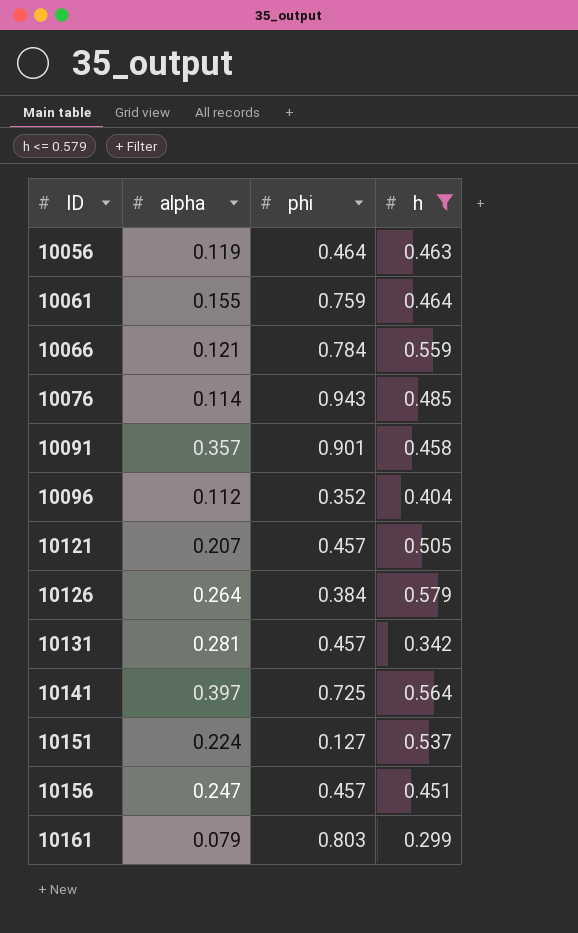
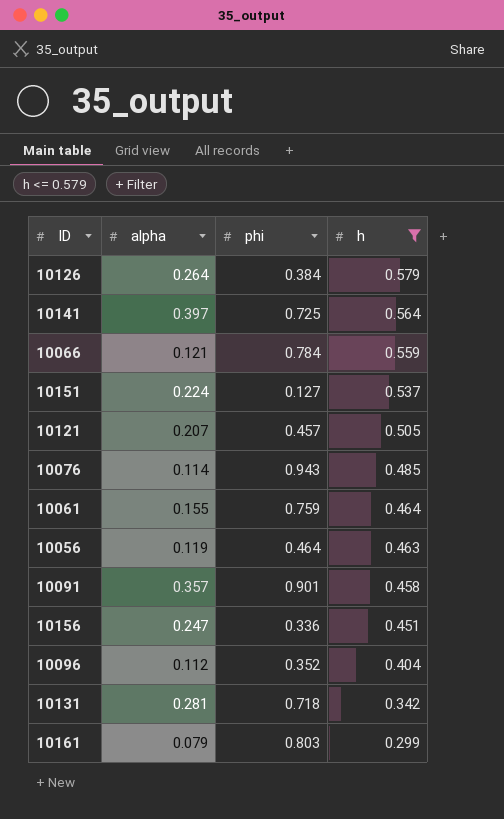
row order: ID ascending -> h descending
10156 | phi: 0.457 -> 0.336
10131 | phi: 0.457 -> 0.718

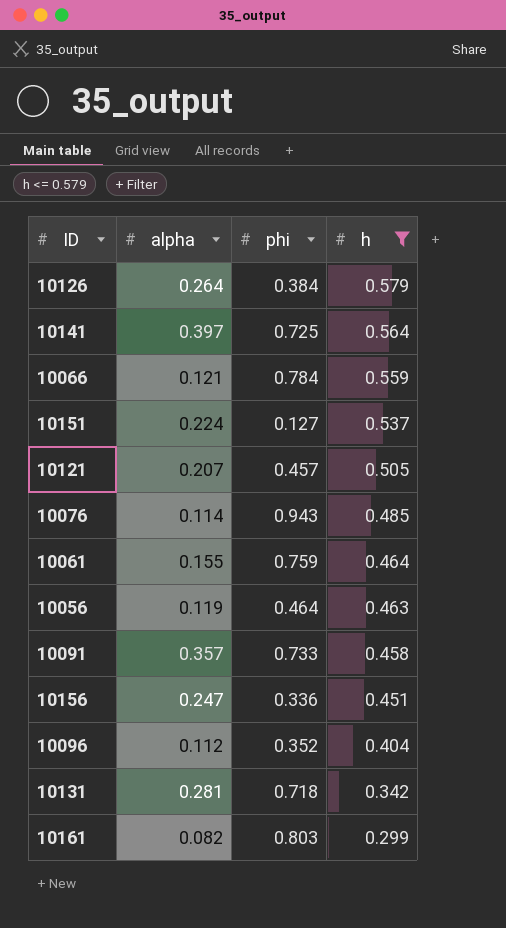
10091 | phi: 0.901 -> 0.733
10161 | alpha: 0.079 -> 0.082

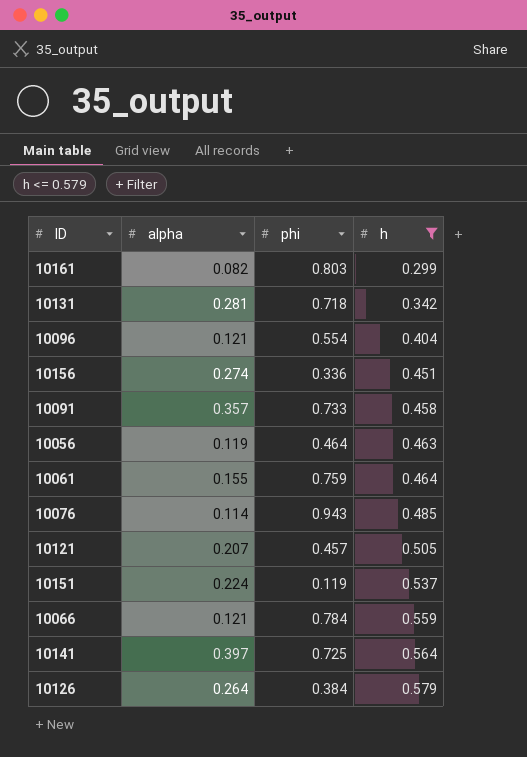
row order: h descending -> h ascending
10096 | alpha: 0.112 -> 0.121
10096 | phi: 0.352 -> 0.554
10156 | alpha: 0.247 -> 0.274
10151 | phi: 0.127 -> 0.119

